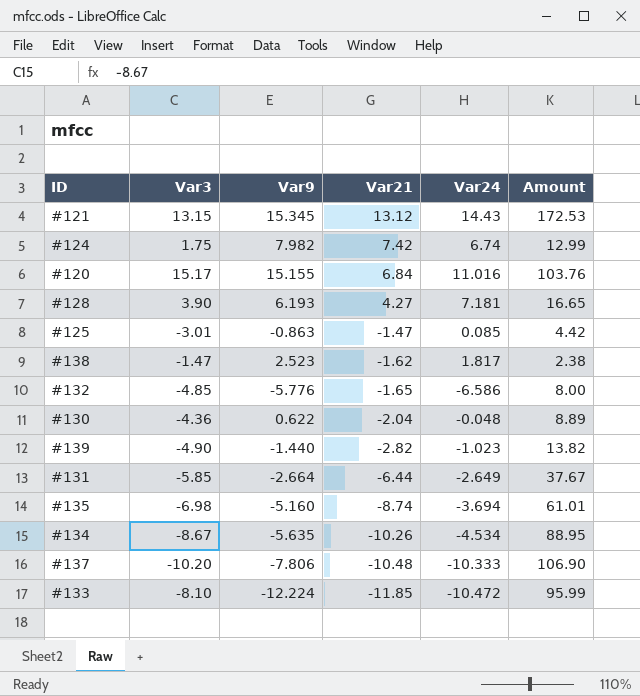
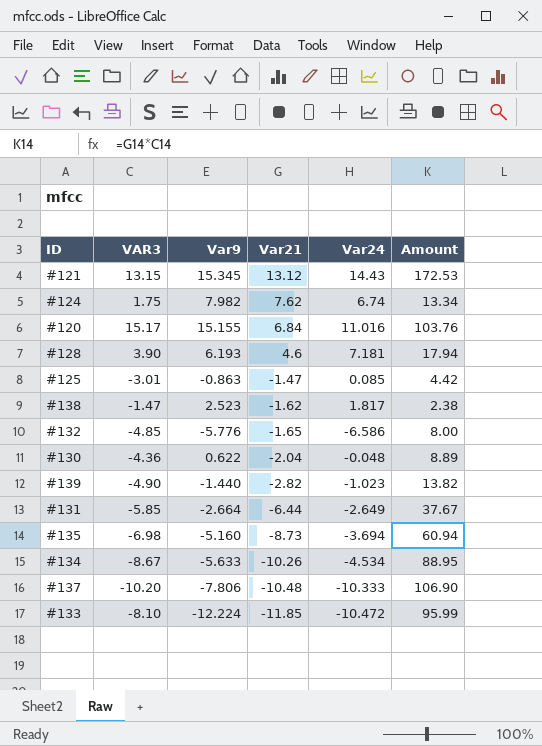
column name: Var3 -> VAR3
#124 | Var21: 7.42 -> 7.62
#124 | Amount: 12.99 -> 13.34
#128 | Var21: 4.27 -> 4.6
#128 | Amount: 16.65 -> 17.94
#135 | Var21: -8.74 -> -8.73
#135 | Amount: 61.01 -> 60.94
#134 | Var9: -5.635 -> -5.633

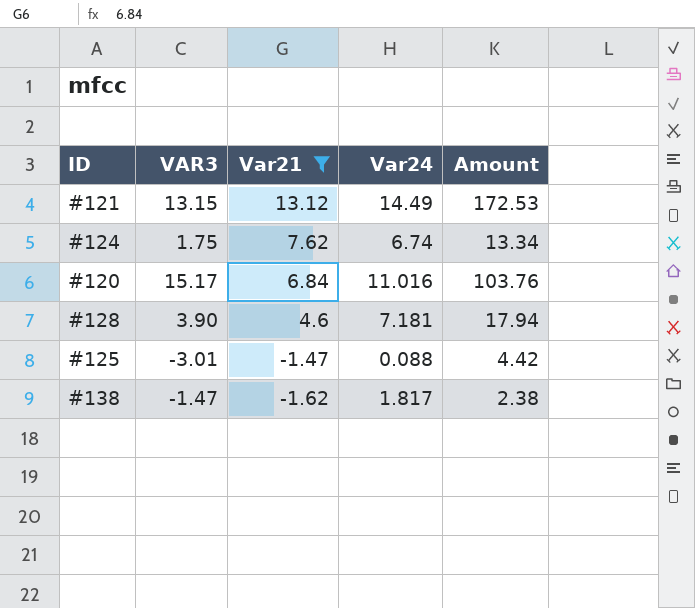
filter: none -> Var21 >= -1.62
column Var9 | position: 3 -> none
#121 | Var24: 14.43 -> 14.49
#125 | Var24: 0.085 -> 0.088

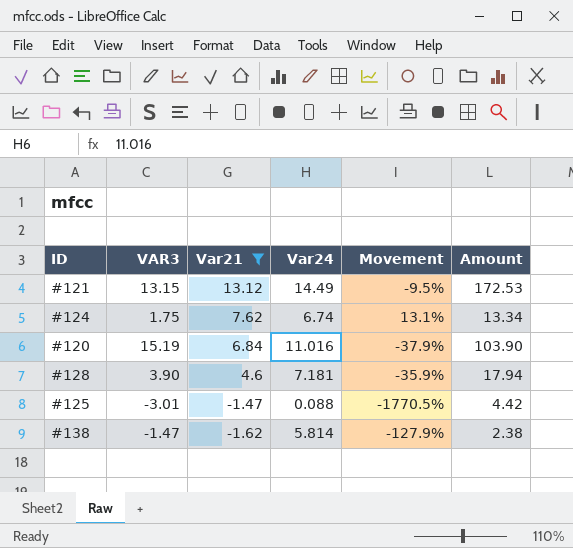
column Movement | formula: none -> ([Var21] - [Var24]) / [Var24]
#120 | VAR3: 15.17 -> 15.19
#120 | Amount: 103.76 -> 103.90
#138 | Var24: 1.817 -> 5.814

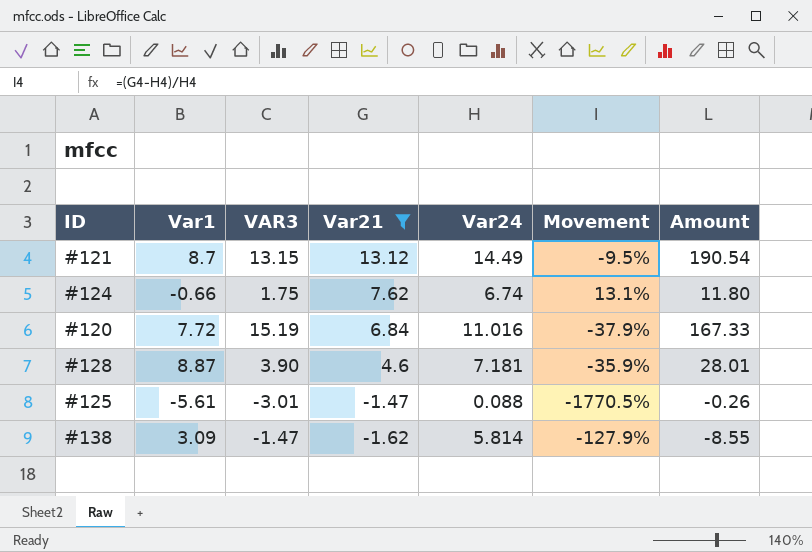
column Var1 | position: none -> 2
column Amount | formula: [VAR3] * [Var21] -> [VAR3] * [Var24]

